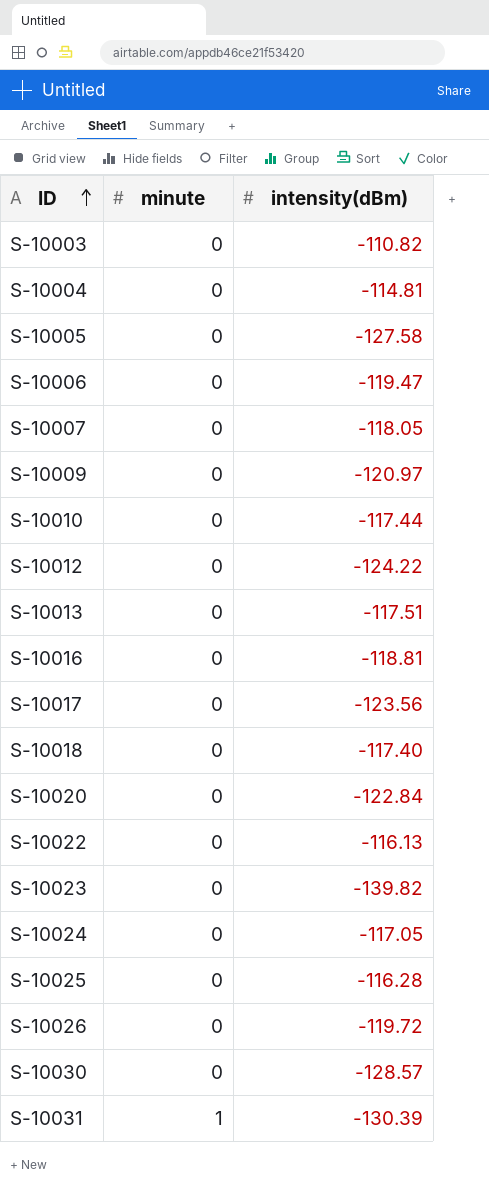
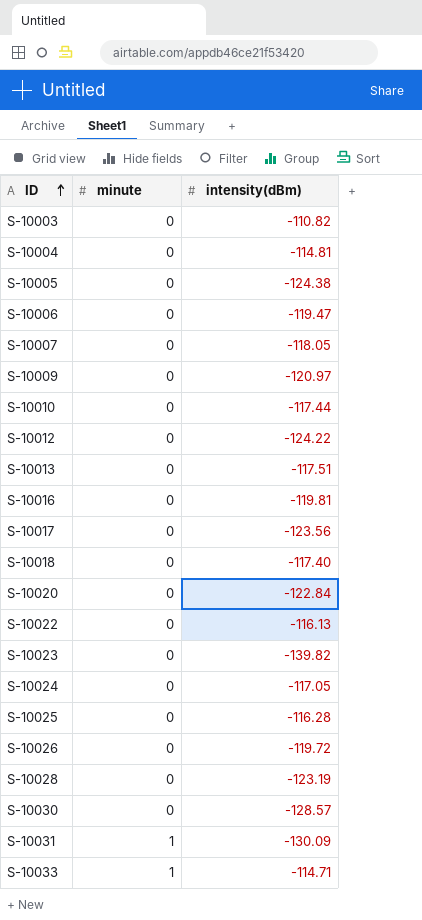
S-10005 | intensity(dBm): -127.58 -> -124.38
S-10016 | intensity(dBm): -118.81 -> -119.81
row S-10028: none -> 0 | -123.19
S-10031 | intensity(dBm): -130.39 -> -130.09
row S-10033: none -> 1 | -114.71

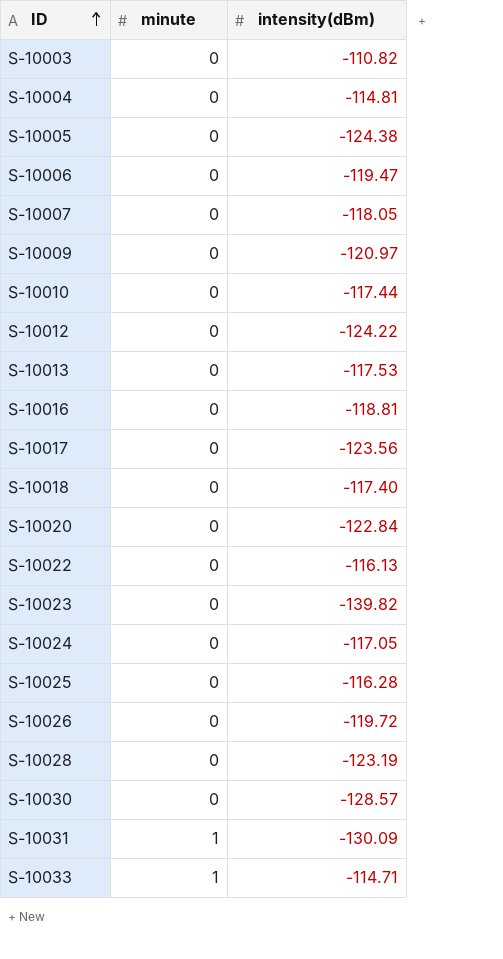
S-10013 | intensity(dBm): -117.51 -> -117.53
S-10016 | intensity(dBm): -119.81 -> -118.81

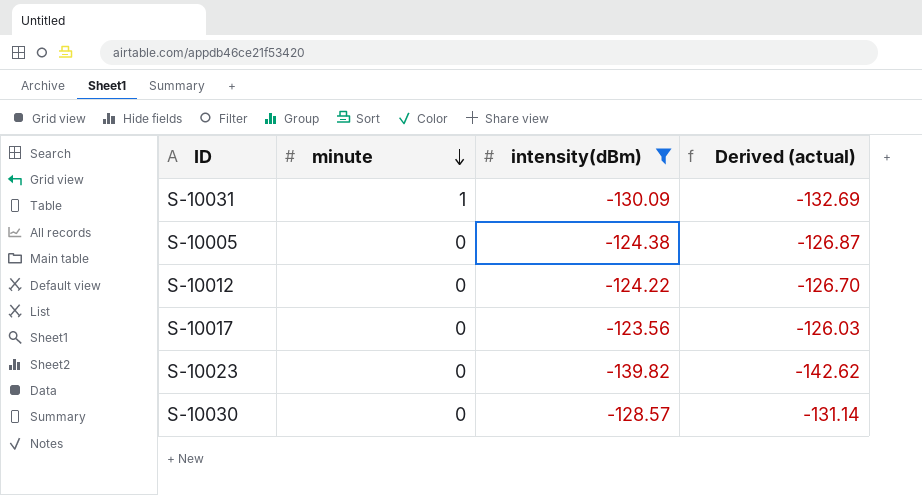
filter: none -> intensity(dBm) <= -123.56
row order: ID ascending -> minute descending
column Derived (actual) | formula: none -> [intensity(dBm)] * 1.02

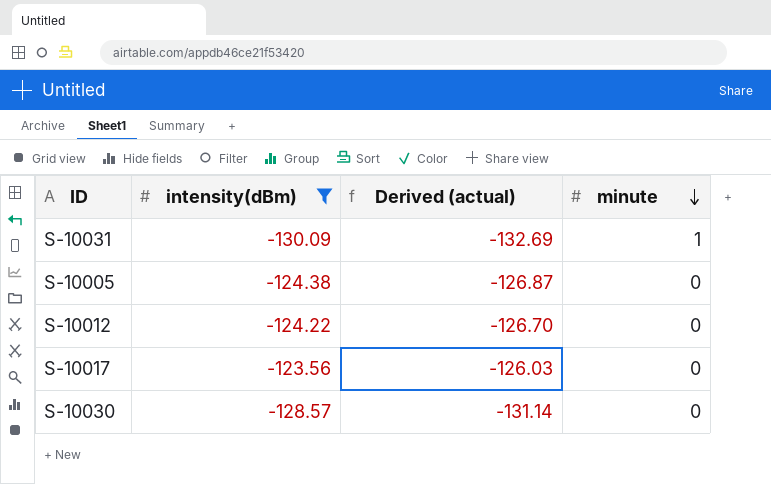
column minute | position: 2 -> 4
row S-10023: 0 | -139.82 | -142.62 -> none

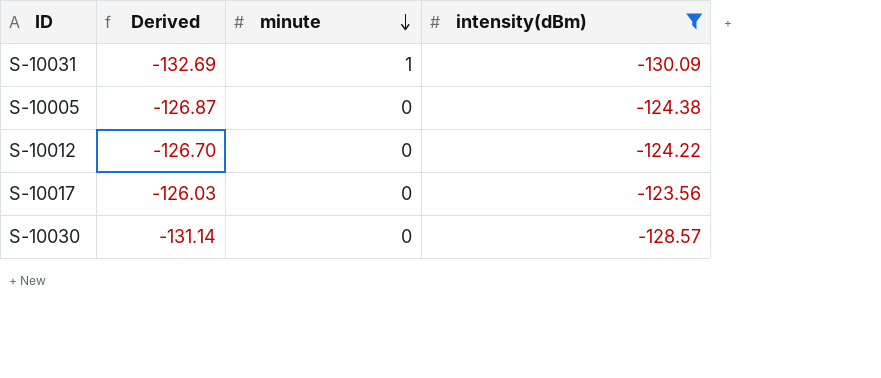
column name: Derived (actual) -> Derived
column intensity(dBm) | position: 2 -> 4

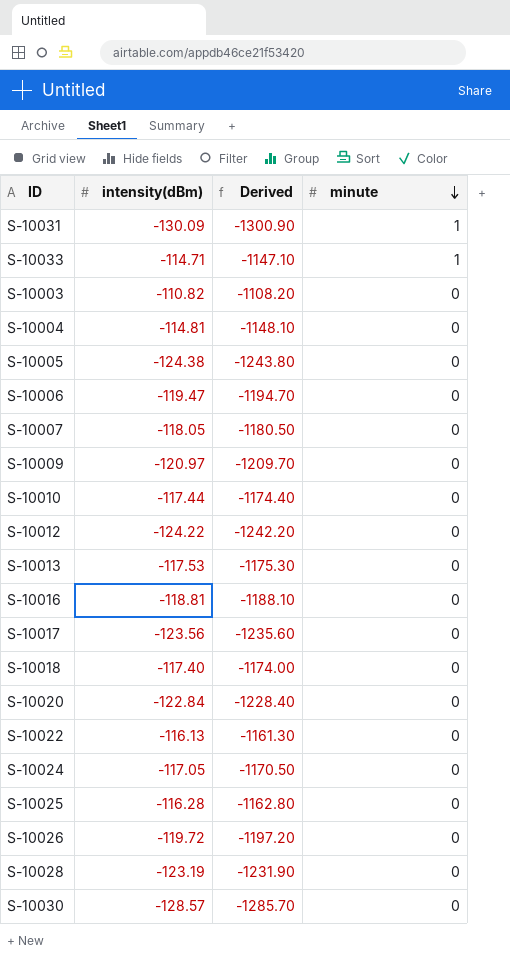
filter: intensity(dBm) <= -123.56 -> none
column intensity(dBm) | position: 4 -> 2
column Derived | formula: [intensity(dBm)] * 1.02 -> [intensity(dBm)] * 10

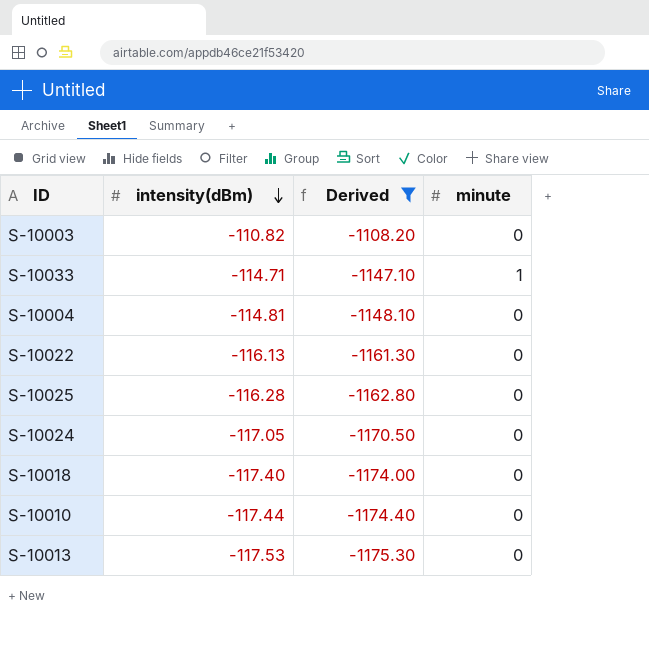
filter: none -> Derived >= -1175.30
row order: minute descending -> intensity(dBm) descending

